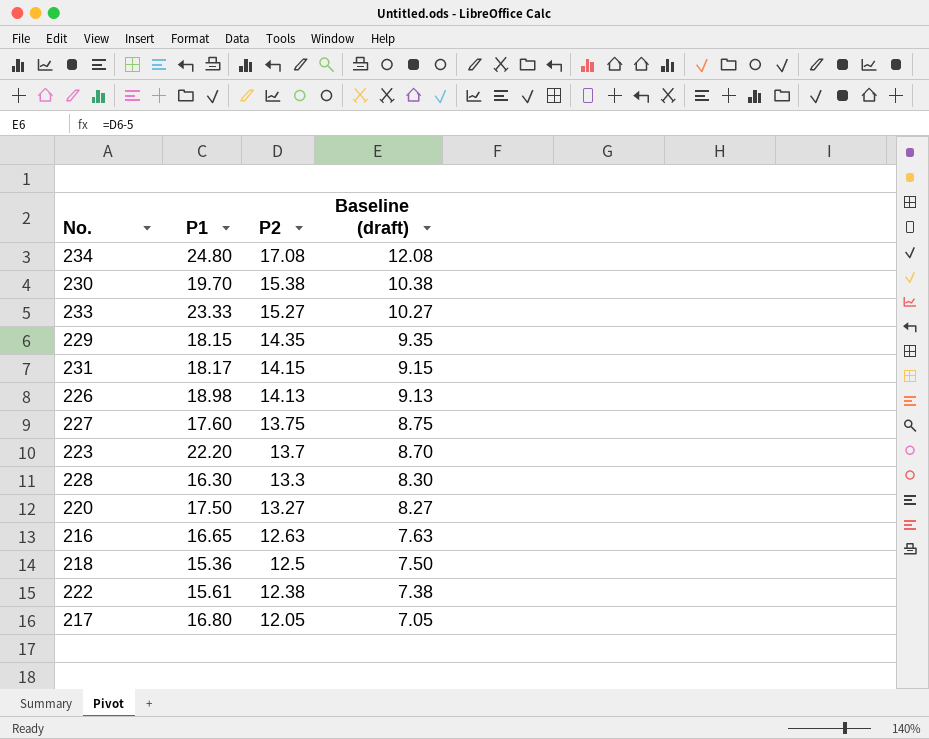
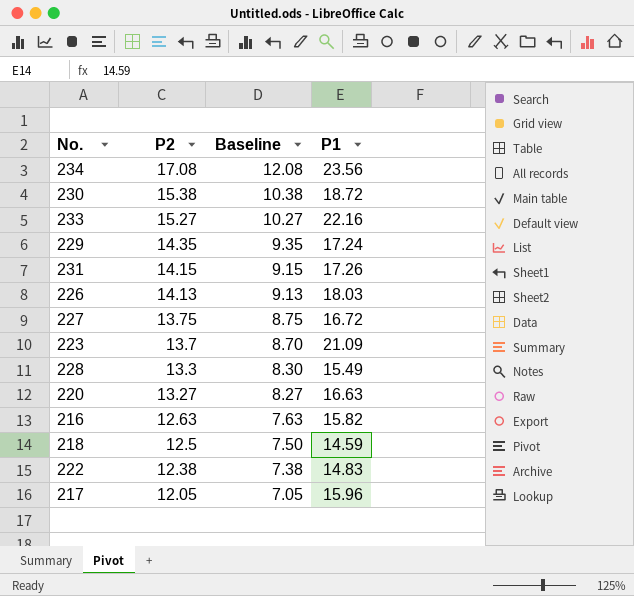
column name: Baseline (draft) -> Baseline
column P1 | position: 2 -> 4
234 | P1: 24.80 -> 23.56
230 | P1: 19.70 -> 18.72
233 | P1: 23.33 -> 22.16
229 | P1: 18.15 -> 17.24
231 | P1: 18.17 -> 17.26
226 | P1: 18.98 -> 18.03
227 | P1: 17.60 -> 16.72
223 | P1: 22.20 -> 21.09
228 | P1: 16.30 -> 15.49
220 | P1: 17.50 -> 16.63
216 | P1: 16.65 -> 15.82
218 | P1: 15.36 -> 14.59
222 | P1: 15.61 -> 14.83
217 | P1: 16.80 -> 15.96

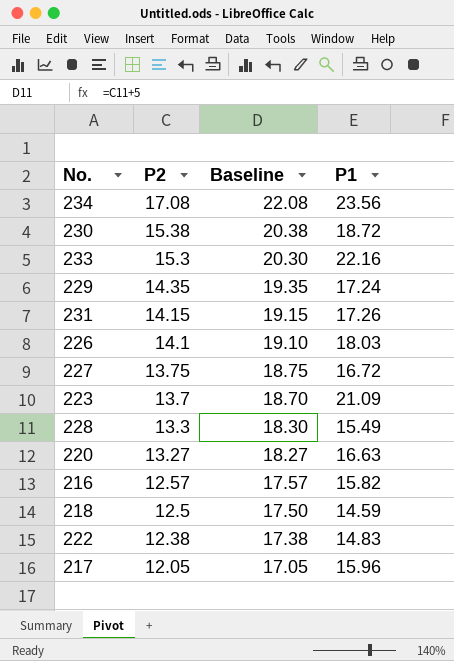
column Baseline | formula: [P2] - 5 -> [P2] + 5
233 | P2: 15.27 -> 15.3
226 | P2: 14.13 -> 14.1
216 | P2: 12.63 -> 12.57

